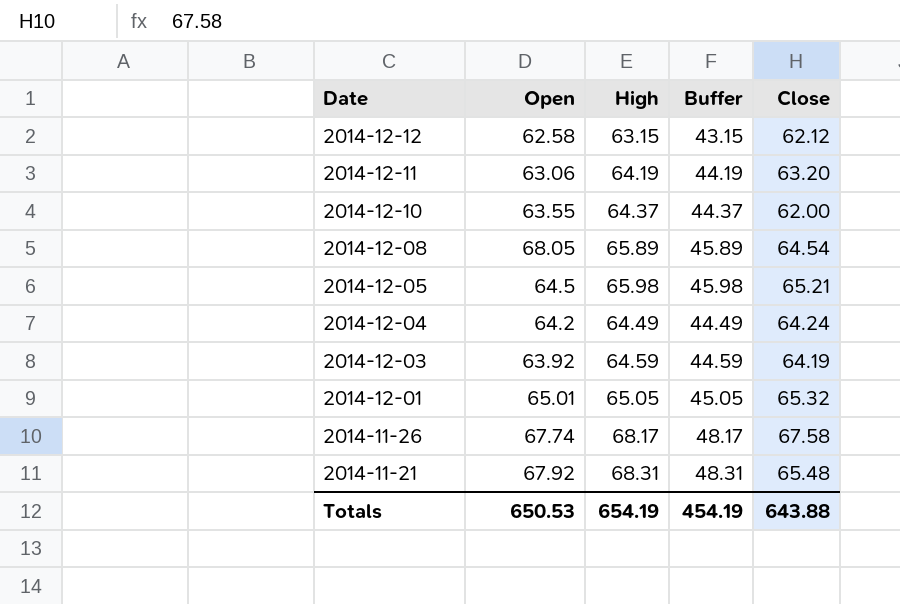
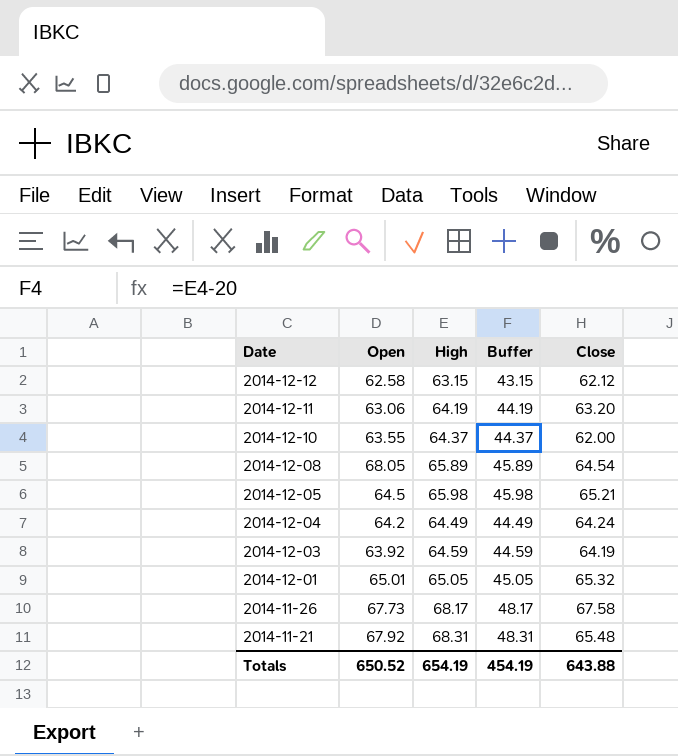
2014-11-26 | Open: 67.74 -> 67.73
Totals | Open: 650.53 -> 650.52

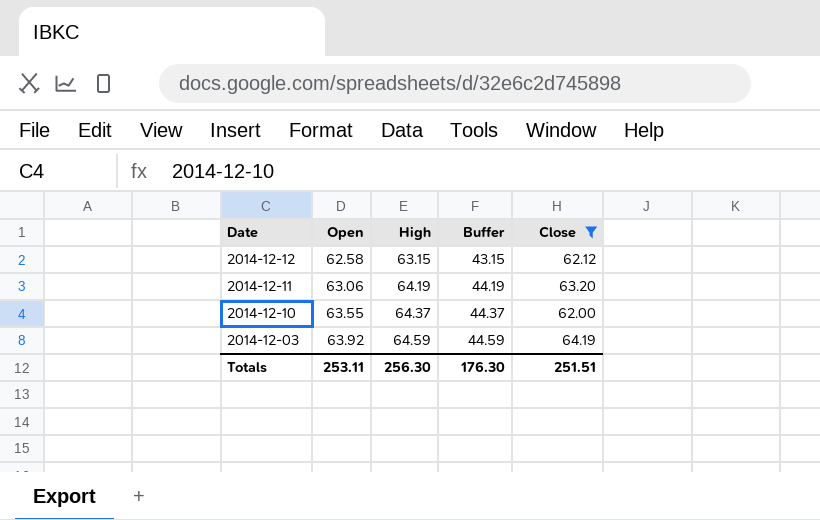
filter: none -> Close <= 64.19
Totals | Open: 650.52 -> 253.11
Totals | High: 654.19 -> 256.30
Totals | Buffer: 454.19 -> 176.30
Totals | Close: 643.88 -> 251.51

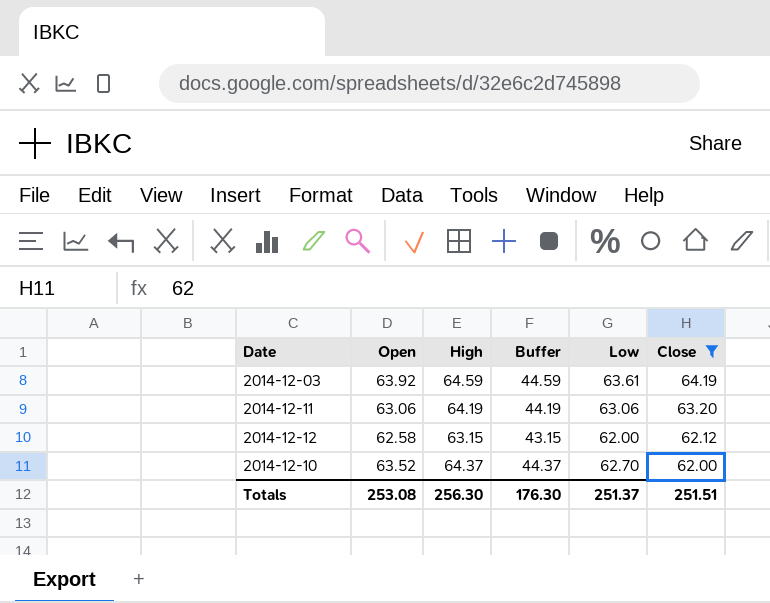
row order: Date descending -> Close descending
column Low | position: none -> 5
2014-12-10 | Open: 63.55 -> 63.52
Totals | Open: 253.11 -> 253.08

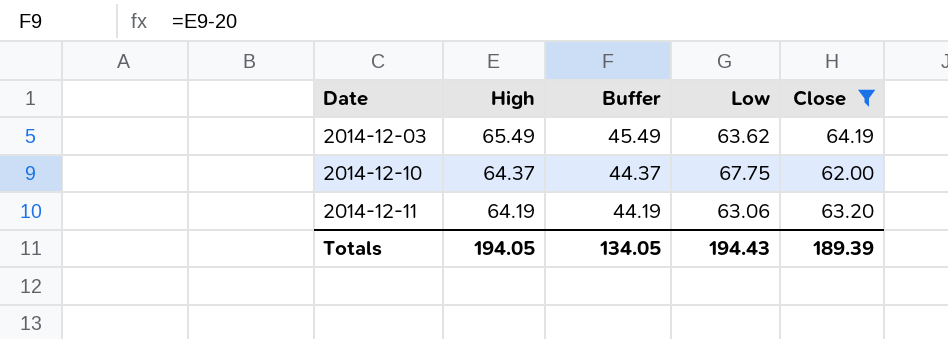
row order: Close descending -> Date ascending
column Open | position: 2 -> none
row 2014-12-12: 62.58 | 63.15 | 43.15 | 62.00 | 62.12 -> none
2014-12-03 | High: 64.59 -> 65.49
2014-12-03 | Buffer: 44.59 -> 45.49
2014-12-03 | Low: 63.61 -> 63.62
2014-12-10 | Low: 62.70 -> 67.75
Totals | High: 256.30 -> 194.05
Totals | Buffer: 176.30 -> 134.05
Totals | Low: 251.37 -> 194.43
Totals | Close: 251.51 -> 189.39

